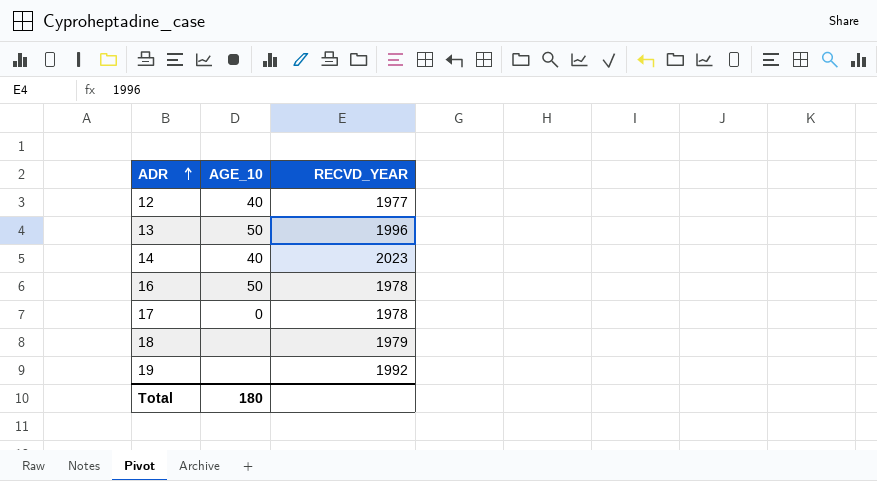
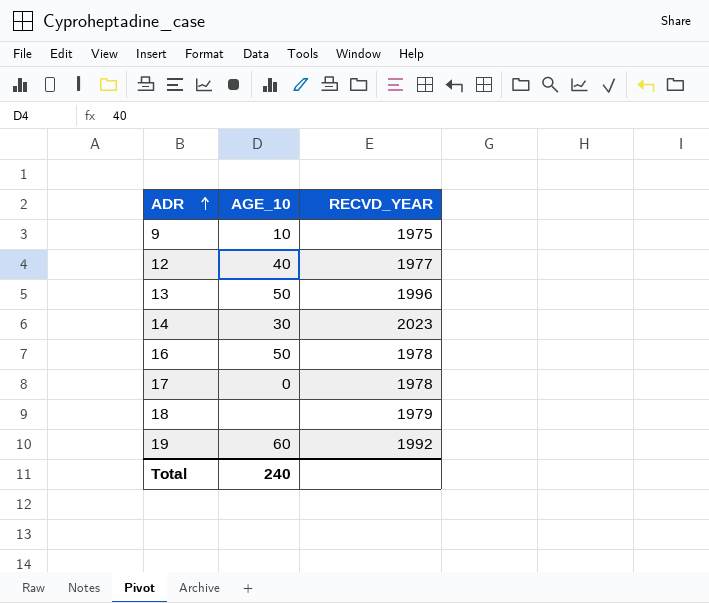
row 9: none -> 10 | 1975
14 | AGE_10: 40 -> 30
19 | AGE_10: none -> 60
Total | AGE_10: 180 -> 240

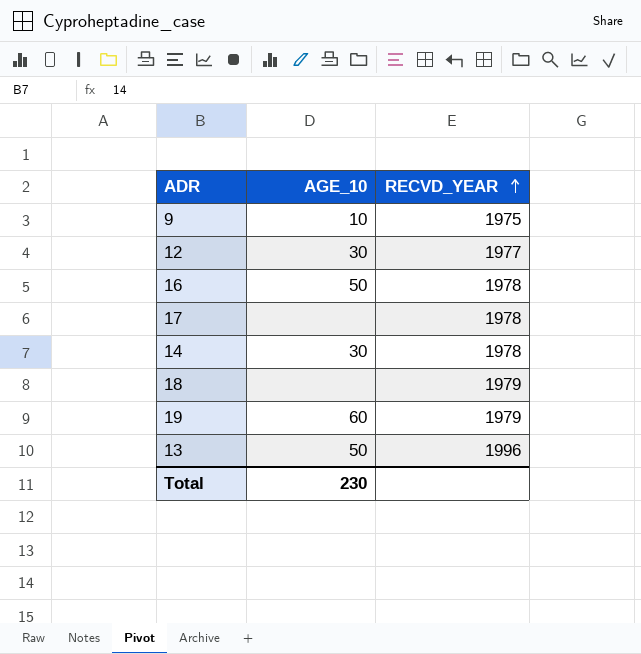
row order: ADR ascending -> RECVD_YEAR ascending
12 | AGE_10: 40 -> 30
17 | AGE_10: 0 -> none
14 | RECVD_YEAR: 2023 -> 1978
19 | RECVD_YEAR: 1992 -> 1979
Total | AGE_10: 240 -> 230

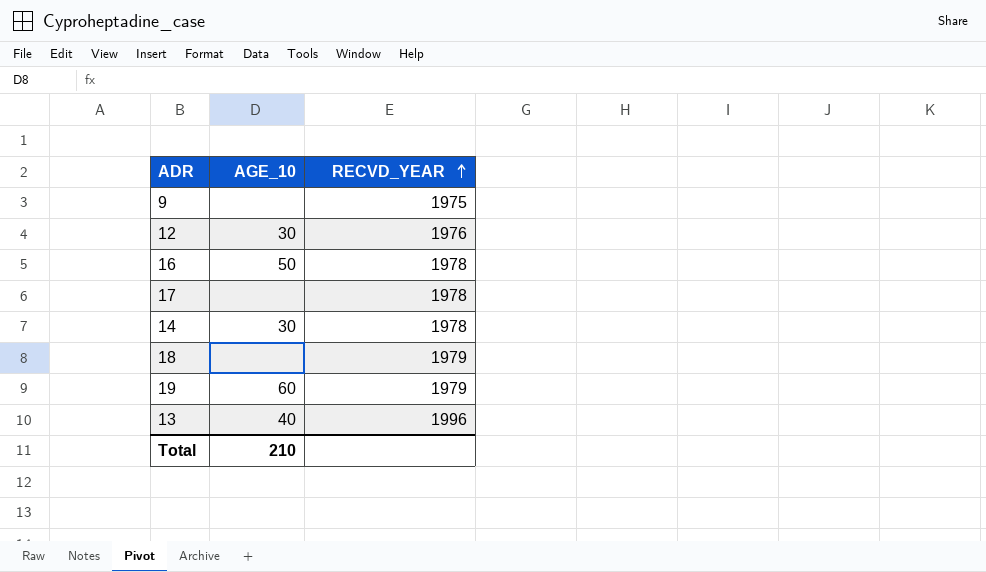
9 | AGE_10: 10 -> none
12 | RECVD_YEAR: 1977 -> 1976
13 | AGE_10: 50 -> 40
Total | AGE_10: 230 -> 210

